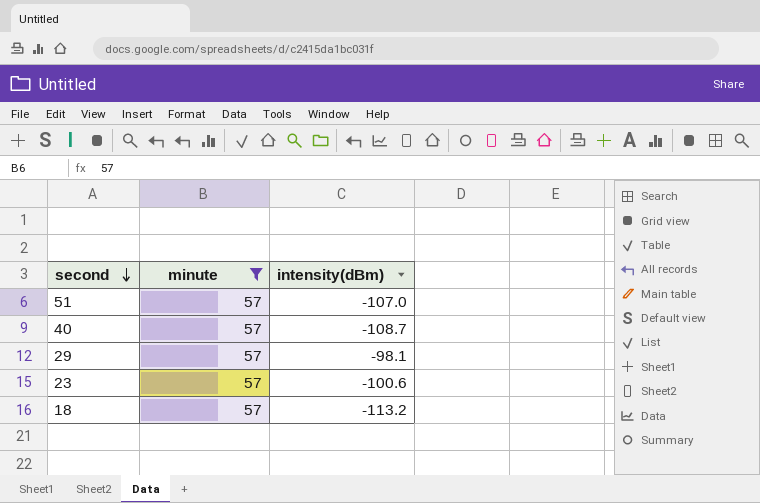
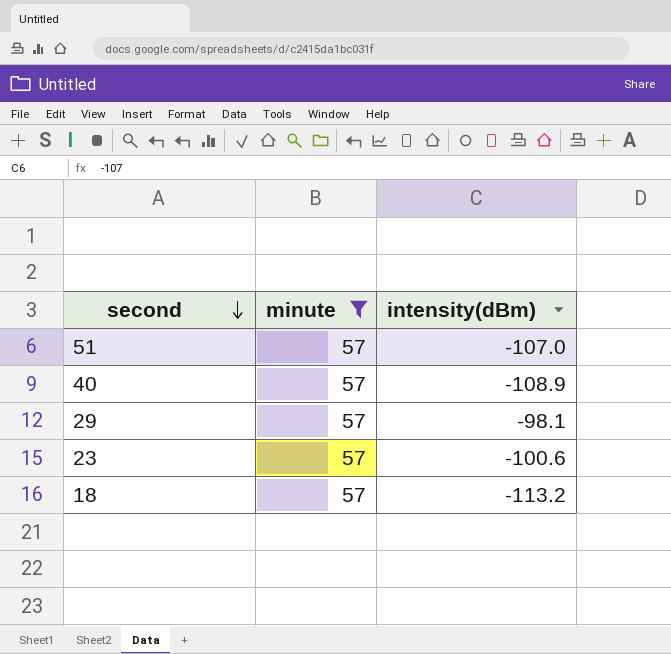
40 | intensity(dBm): -108.7 -> -108.9

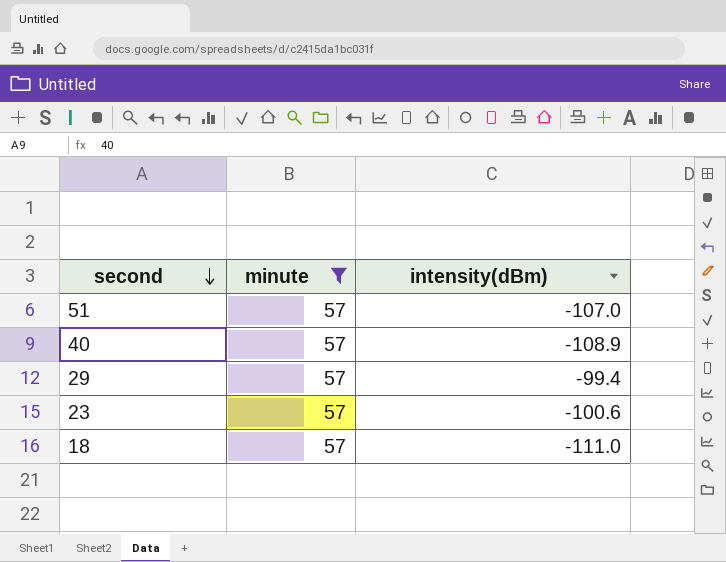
29 | intensity(dBm): -98.1 -> -99.4
18 | intensity(dBm): -113.2 -> -111.0

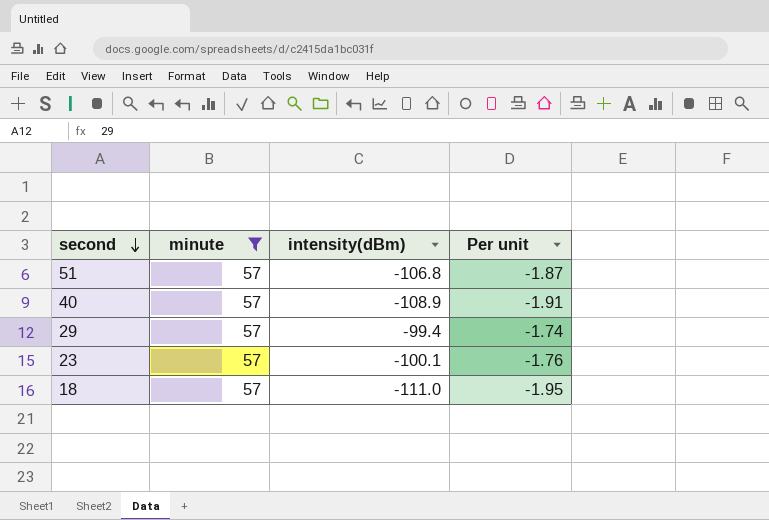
column Per unit | formula: none -> [intensity(dBm)] / [minute]
51 | intensity(dBm): -107.0 -> -106.8
23 | intensity(dBm): -100.6 -> -100.1

